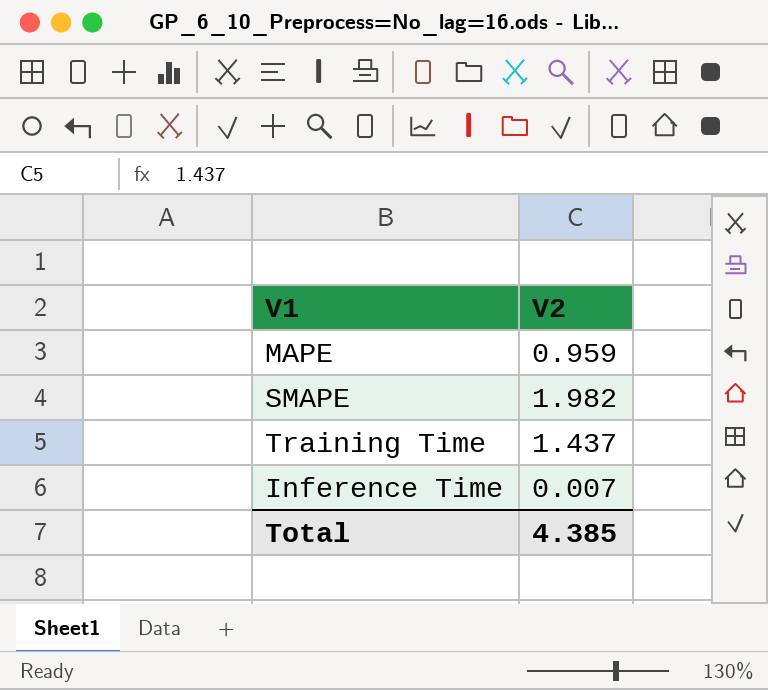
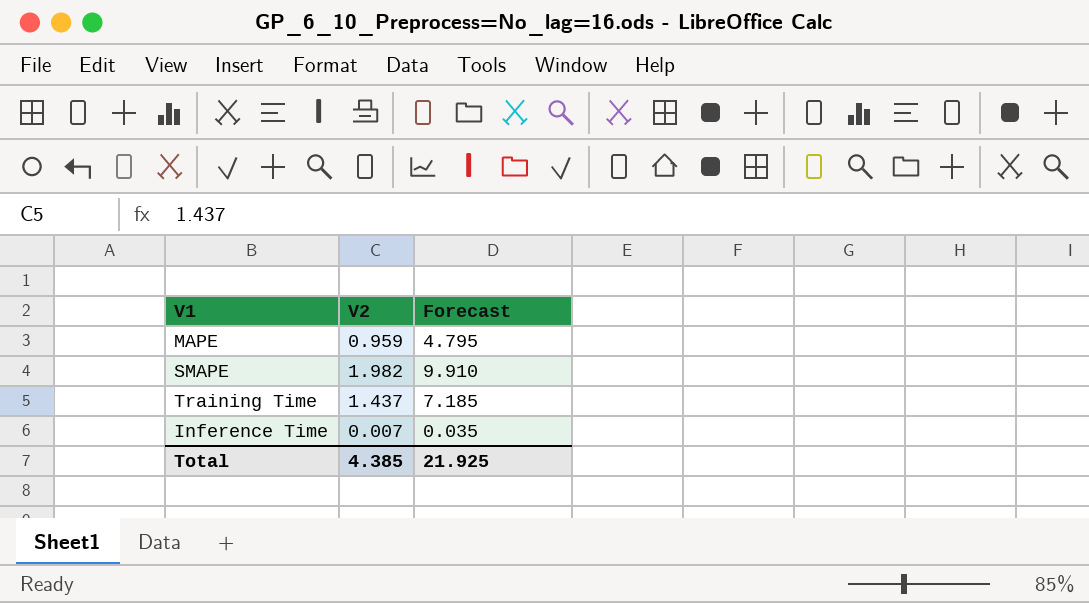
column Forecast | formula: none -> [V2] * 5

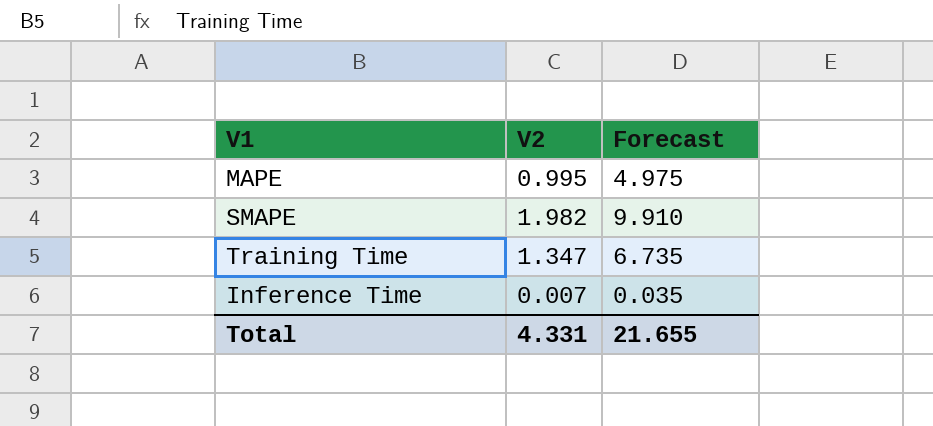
MAPE | V2: 0.959 -> 0.995
MAPE | Forecast: 4.795 -> 4.975
Training Time | V2: 1.437 -> 1.347
Training Time | Forecast: 7.185 -> 6.735
Total | V2: 4.385 -> 4.331
Total | Forecast: 21.925 -> 21.655

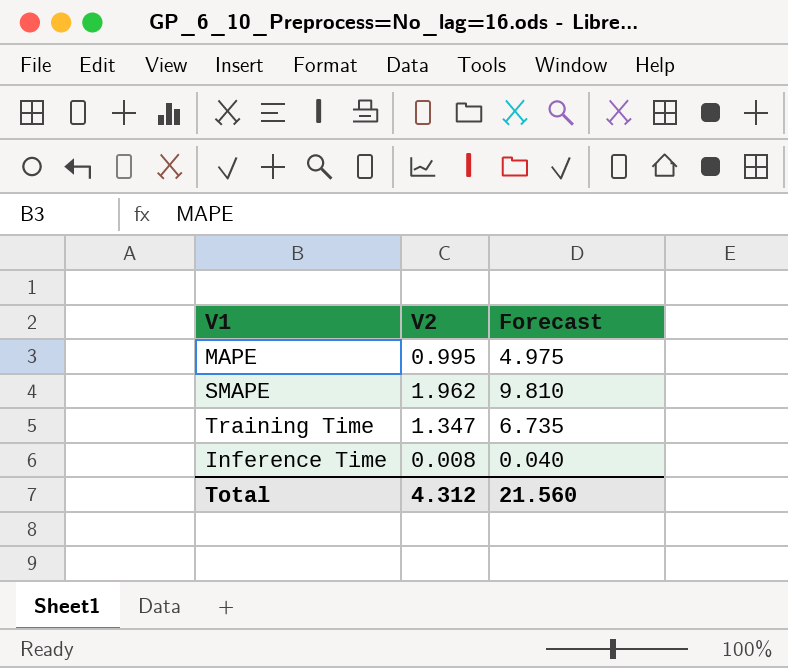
SMAPE | V2: 1.982 -> 1.962
SMAPE | Forecast: 9.910 -> 9.810
Inference Time | V2: 0.007 -> 0.008
Inference Time | Forecast: 0.035 -> 0.040
Total | V2: 4.331 -> 4.312
Total | Forecast: 21.655 -> 21.560

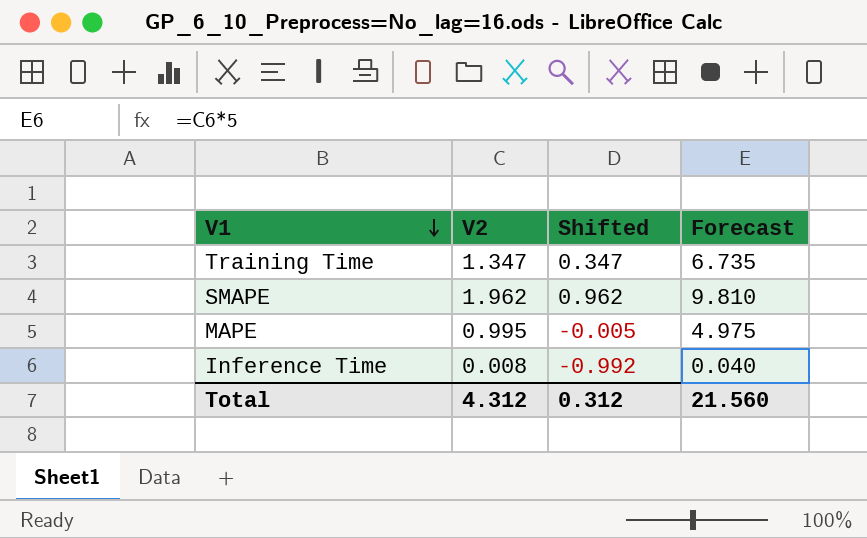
row order: none -> V1 descending
column Shifted | formula: none -> [V2] - 1

